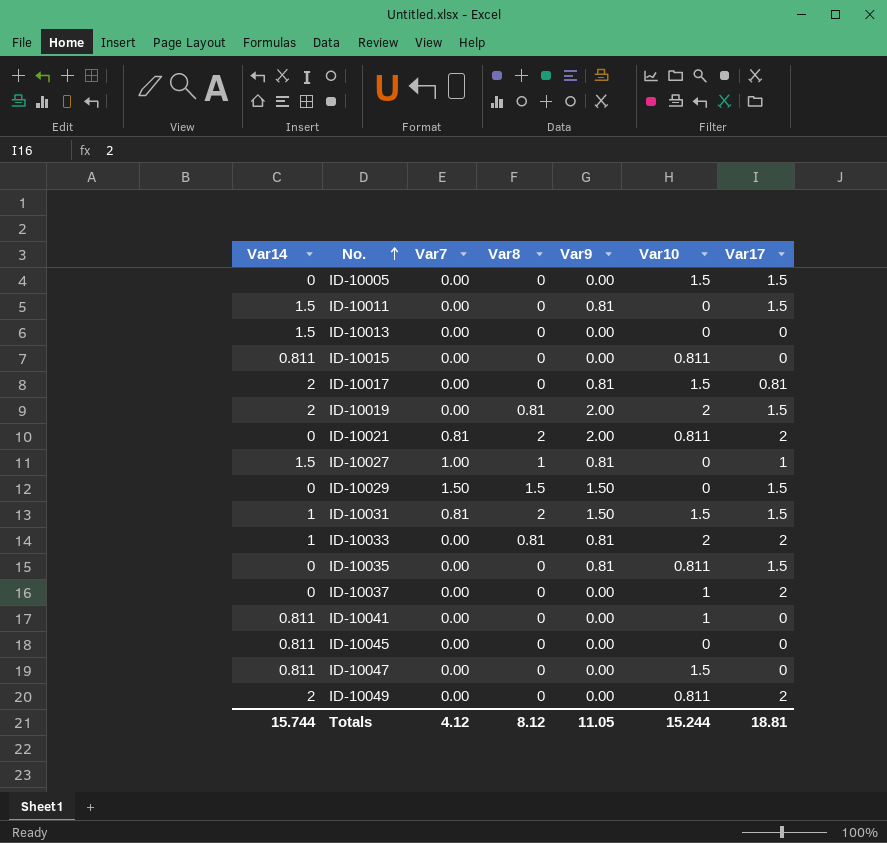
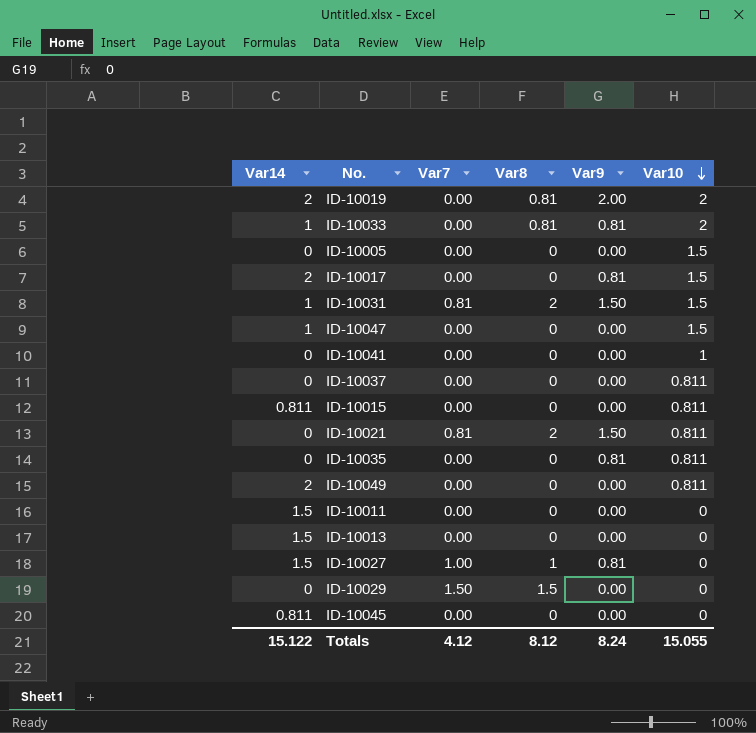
row order: No. ascending -> Var10 descending
column Var17 | position: 7 -> none
ID-10047 | Var14: 0.811 -> 1
ID-10041 | Var14: 0.811 -> 0
ID-10037 | Var10: 1 -> 0.811
ID-10021 | Var9: 2.00 -> 1.50
ID-10011 | Var9: 0.81 -> 0.00
ID-10029 | Var9: 1.50 -> 0.00
Totals | Var14: 15.744 -> 15.122
Totals | Var9: 11.05 -> 8.24
Totals | Var10: 15.244 -> 15.055

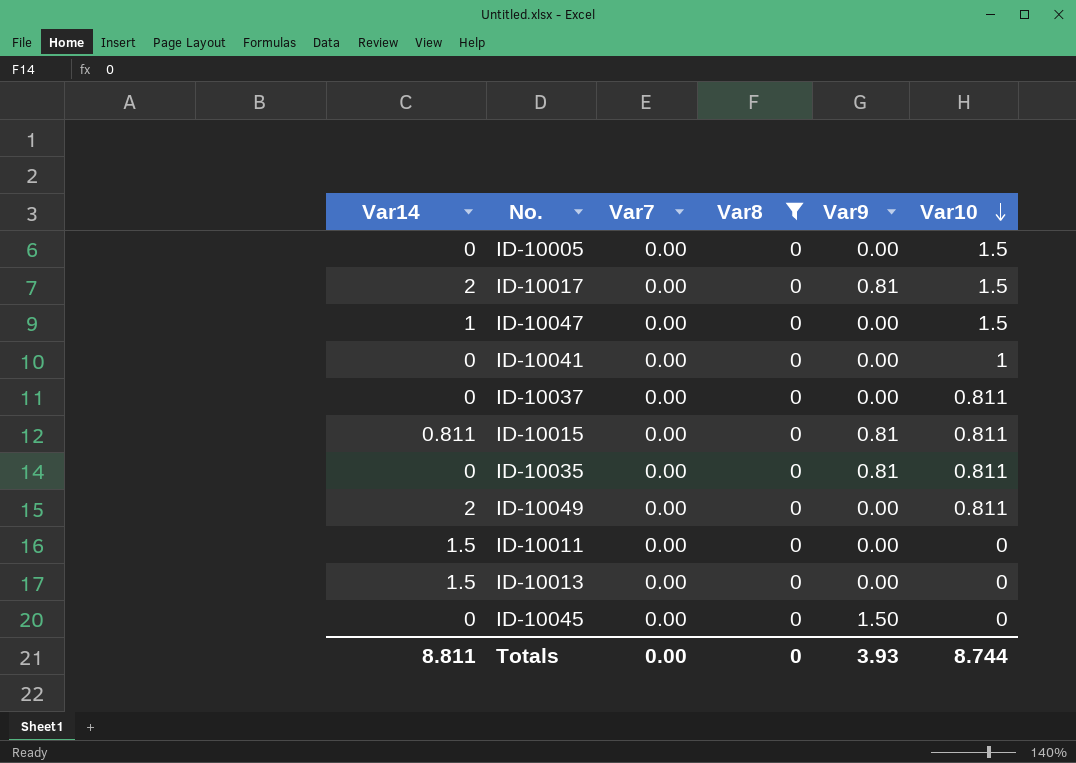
filter: none -> Var8 = 0
ID-10015 | Var9: 0.00 -> 0.81
ID-10045 | Var14: 0.811 -> 0
ID-10045 | Var9: 0.00 -> 1.50
Totals | Var14: 15.122 -> 8.811
Totals | Var7: 4.12 -> 0.00
Totals | Var8: 8.12 -> 0
Totals | Var9: 8.24 -> 3.93
Totals | Var10: 15.055 -> 8.744

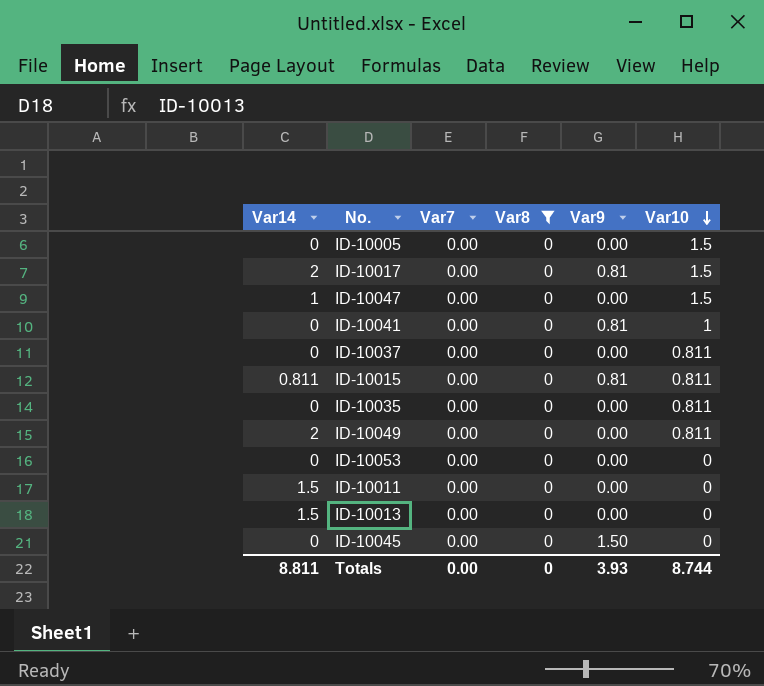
ID-10041 | Var9: 0.00 -> 0.81
ID-10035 | Var9: 0.81 -> 0.00
row ID-10053: none -> 0 | 0.00 | 0 | 0.00 | 0

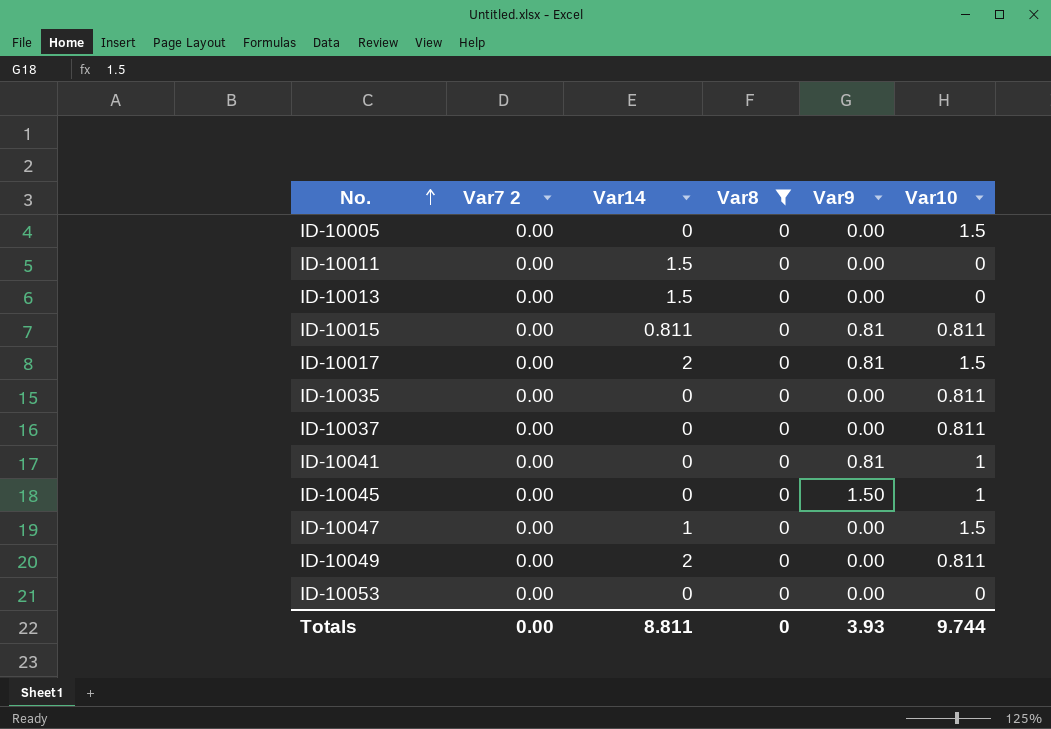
row order: Var10 descending -> No. ascending
column name: Var7 -> Var7 2
column Var14 | position: 1 -> 3
ID-10045 | Var10: 0 -> 1
Totals | Var10: 8.744 -> 9.744

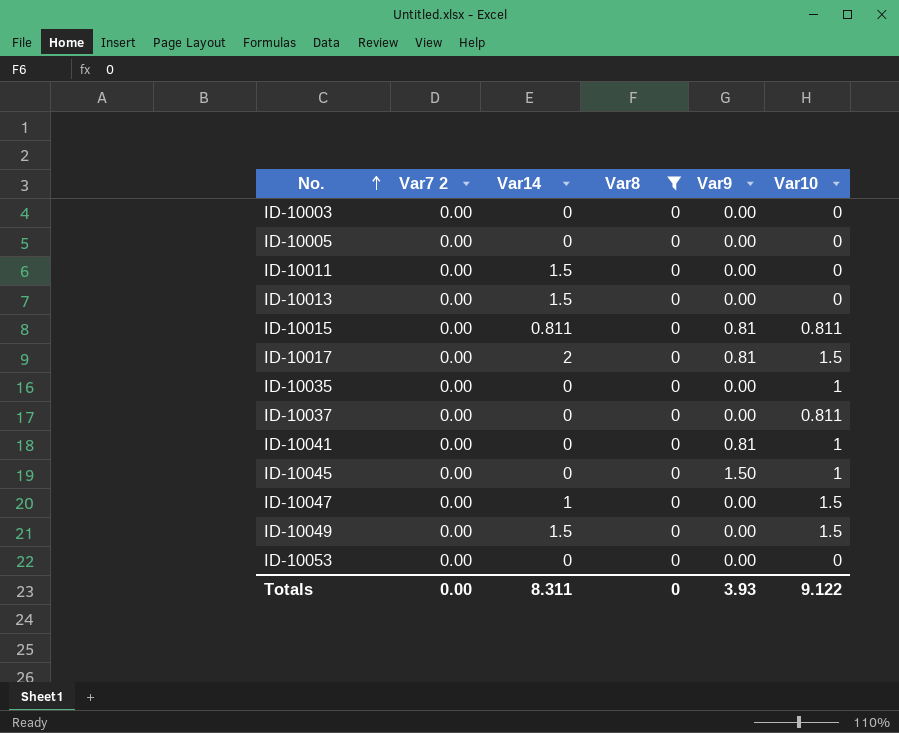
row ID-10003: none -> 0.00 | 0 | 0 | 0.00 | 0
ID-10005 | Var10: 1.5 -> 0
ID-10035 | Var10: 0.811 -> 1
ID-10049 | Var14: 2 -> 1.5
ID-10049 | Var10: 0.811 -> 1.5
Totals | Var14: 8.811 -> 8.311
Totals | Var10: 9.744 -> 9.122

